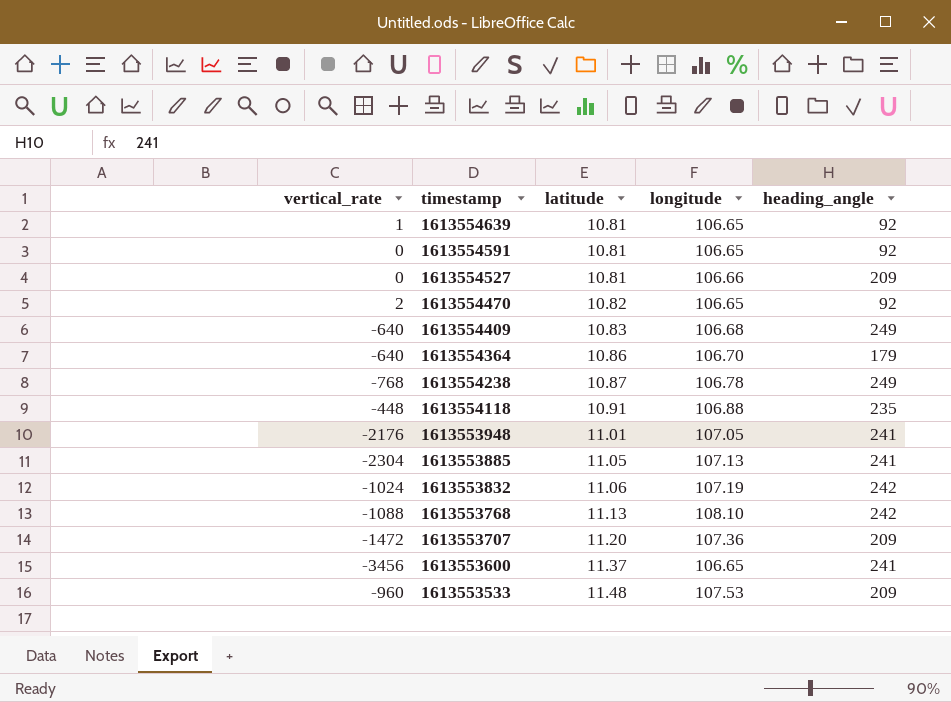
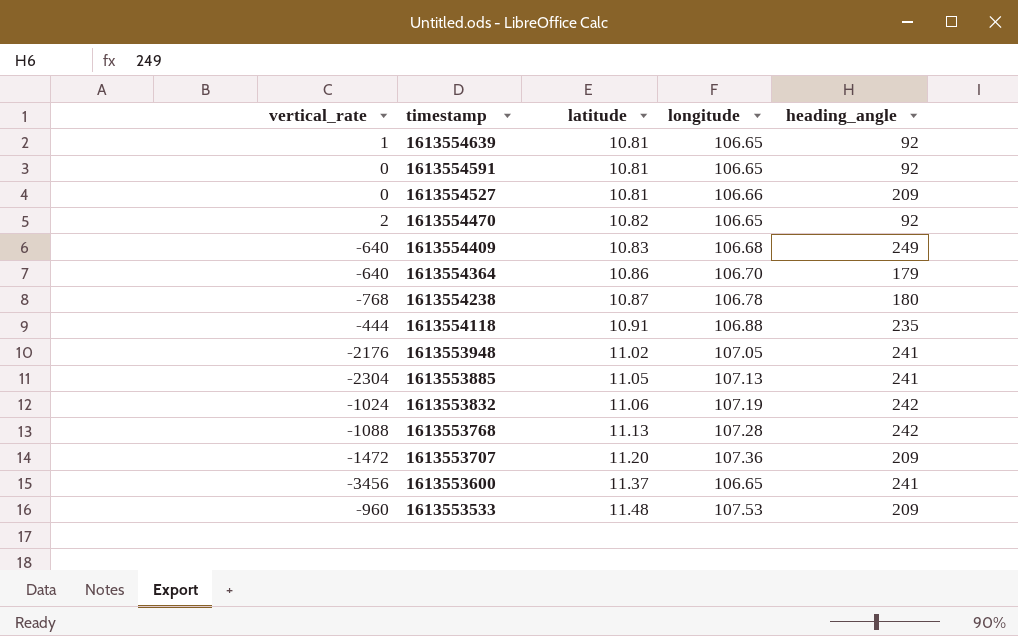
1613554238 | heading_angle: 249 -> 180
1613554118 | vertical_rate: -448 -> -444
1613553948 | latitude: 11.01 -> 11.02
1613553768 | longitude: 108.10 -> 107.28

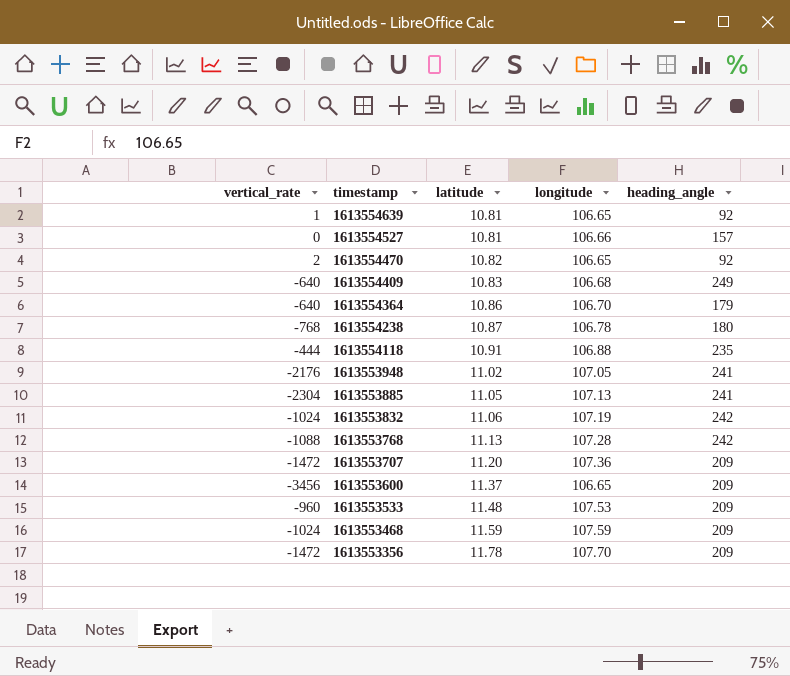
row 1613554591: 0 | 10.81 | 106.65 | 92 -> none
1613554527 | heading_angle: 209 -> 157
1613553600 | heading_angle: 241 -> 209
row 1613553468: none -> -1024 | 11.59 | 107.59 | 209
row 1613553356: none -> -1472 | 11.78 | 107.70 | 209

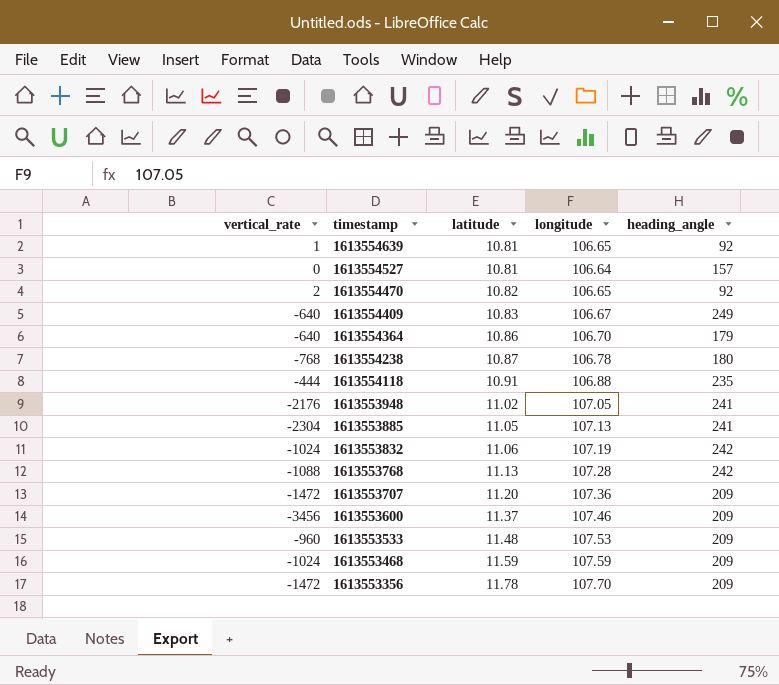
1613554527 | longitude: 106.66 -> 106.64
1613554409 | longitude: 106.68 -> 106.67
1613553600 | longitude: 106.65 -> 107.46

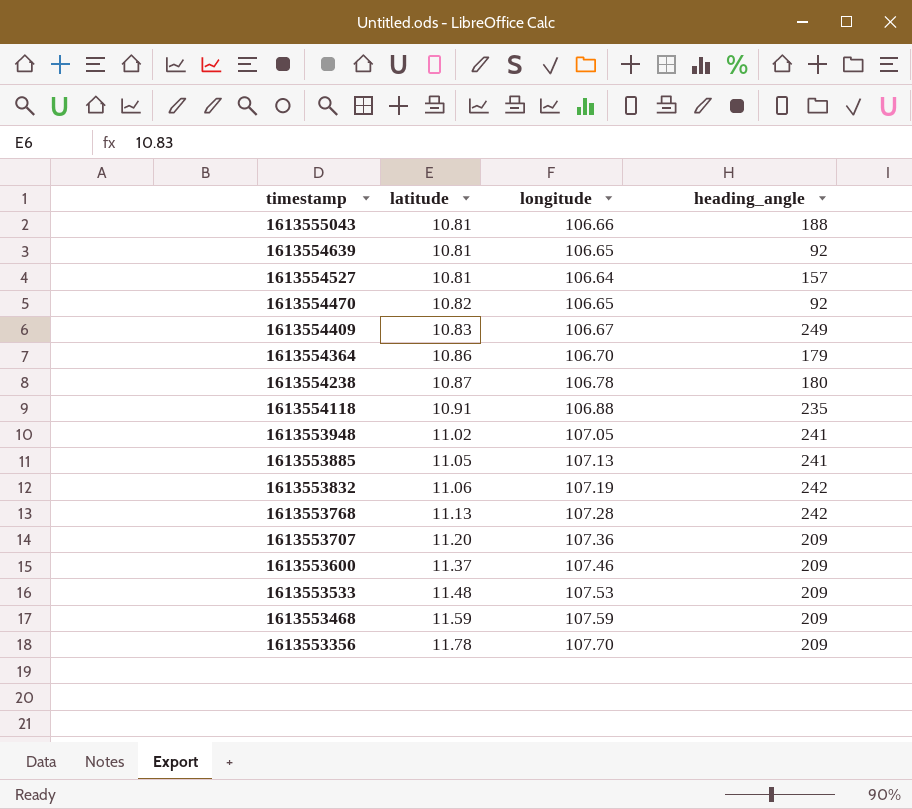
column vertical_rate | position: 1 -> none
row 1613555043: none -> 10.81 | 106.66 | 188

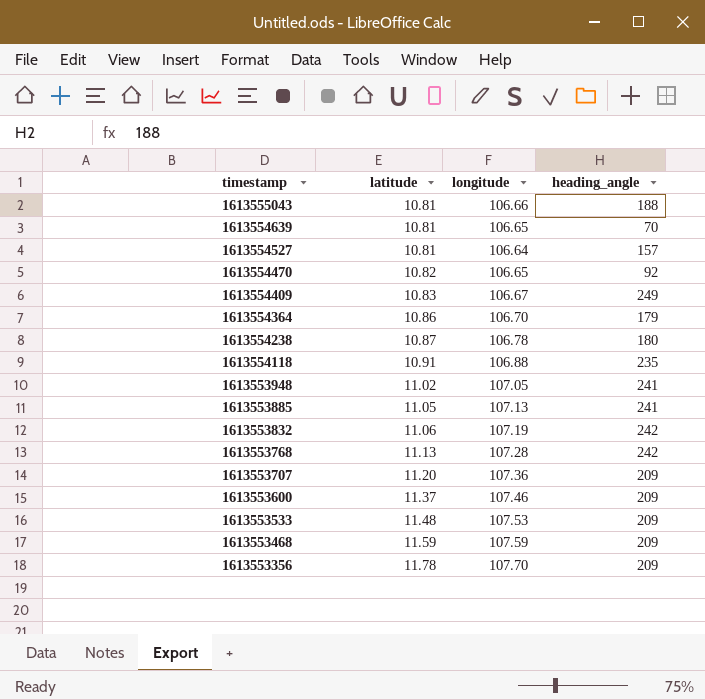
1613554639 | heading_angle: 92 -> 70

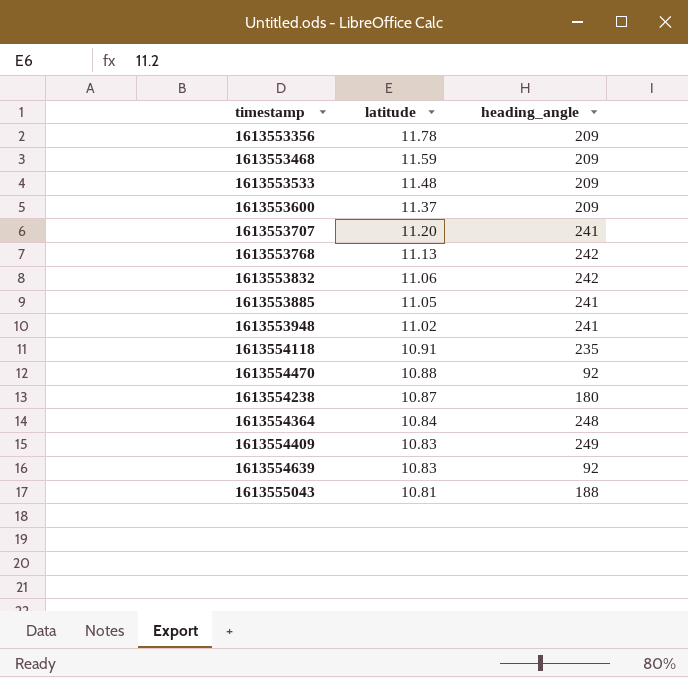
row order: timestamp descending -> latitude descending
column longitude | position: 3 -> none
row 1613554527: 10.81 | 106.64 | 157 -> none
1613553707 | heading_angle: 209 -> 241
1613554470 | latitude: 10.82 -> 10.88
1613554364 | latitude: 10.86 -> 10.84
1613554364 | heading_angle: 179 -> 248
1613554639 | latitude: 10.81 -> 10.83
1613554639 | heading_angle: 70 -> 92

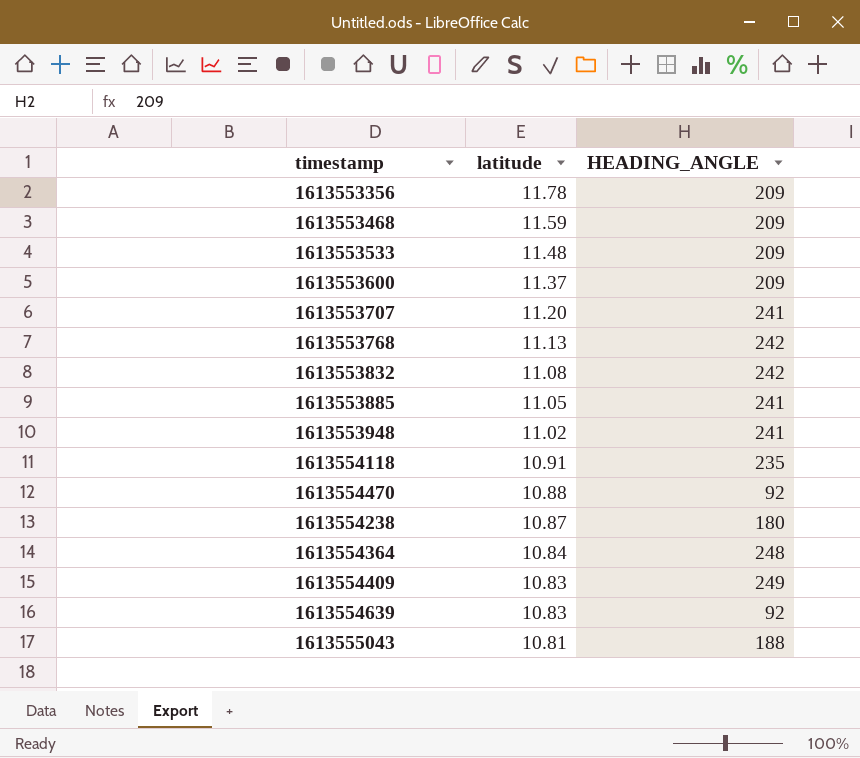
column name: heading_angle -> HEADING_ANGLE
1613553832 | latitude: 11.06 -> 11.08

